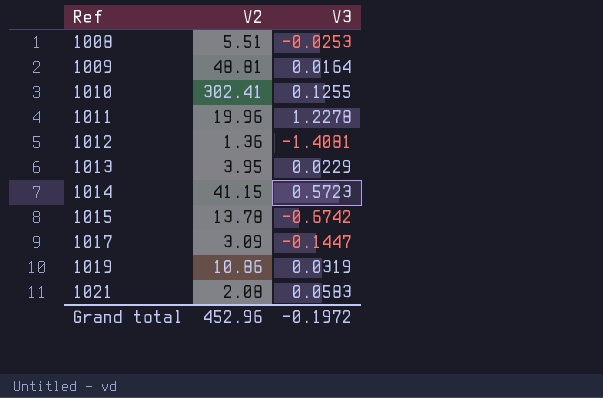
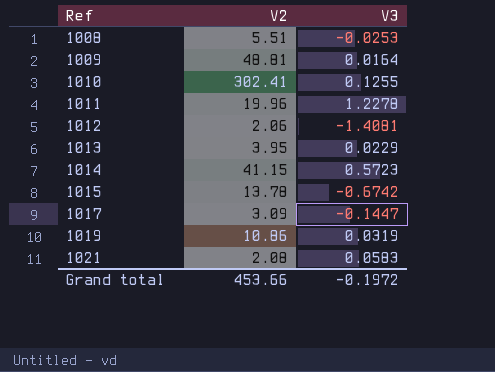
1012 | V2: 1.36 -> 2.06
Grand total | V2: 452.96 -> 453.66

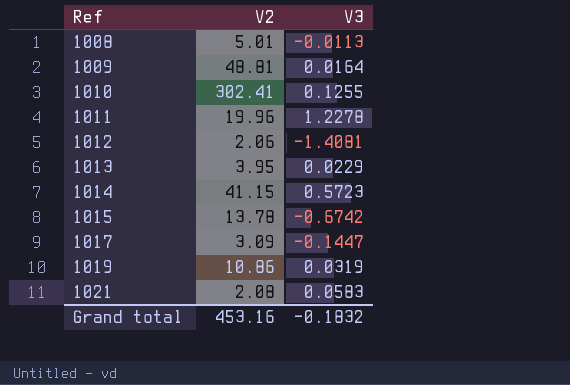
1008 | V2: 5.51 -> 5.01
1008 | V3: -0.0253 -> -0.0113
Grand total | V2: 453.66 -> 453.16
Grand total | V3: -0.1972 -> -0.1832

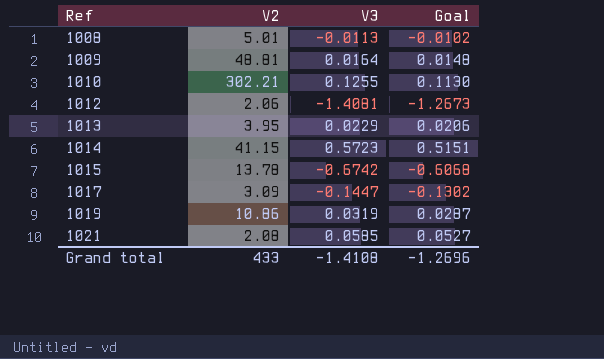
column Goal | formula: none -> [V3] * 0.9
row 1011: 19.96 | 1.2278 -> none
1010 | V2: 302.41 -> 302.21
1021 | V3: 0.0583 -> 0.0585
Grand total | V2: 453.16 -> 433
Grand total | V3: -0.1832 -> -1.4108

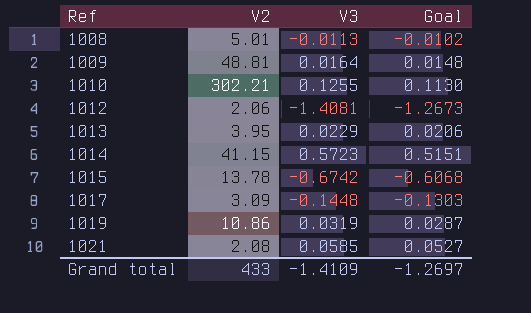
1017 | V3: -0.1447 -> -0.1448
1017 | Goal: -0.1302 -> -0.1303
Grand total | V3: -1.4108 -> -1.4109
Grand total | Goal: -1.2696 -> -1.2697

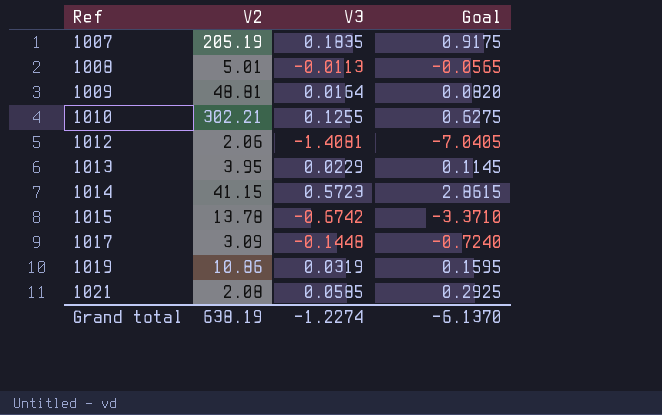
column Goal | formula: [V3] * 0.9 -> [V3] * 5
row 1007: none -> 205.19 | 0.1835 | 0.9175
Grand total | V2: 433 -> 638.19
Grand total | V3: -1.4109 -> -1.2274
Grand total | Goal: -1.2697 -> -6.1370

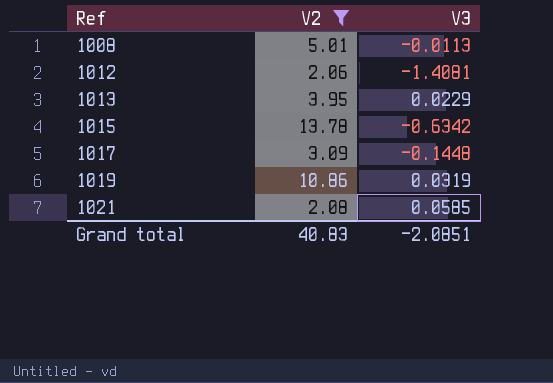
filter: none -> V2 <= 13.78
column Goal | formula: [V3] * 5 -> none
1015 | V3: -0.6742 -> -0.6342
Grand total | V2: 638.19 -> 40.83
Grand total | V3: -1.2274 -> -2.0851

